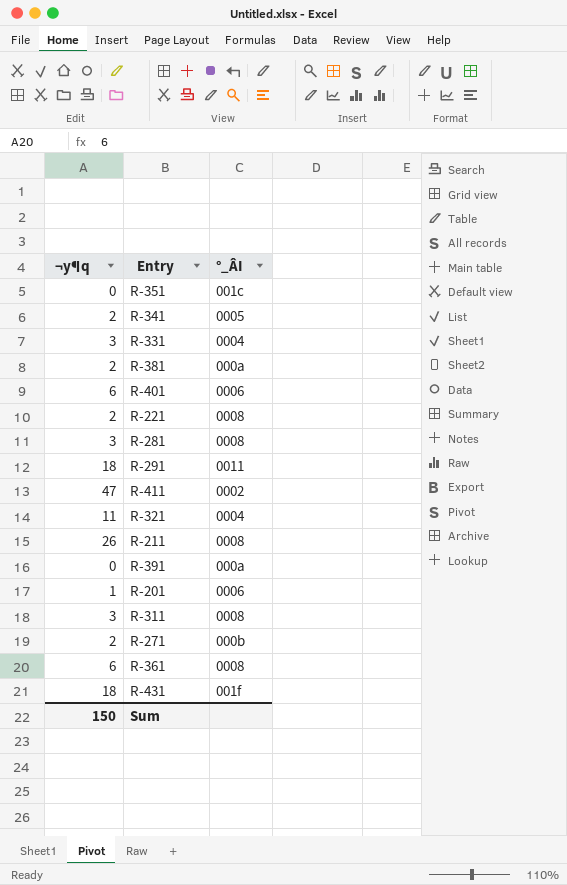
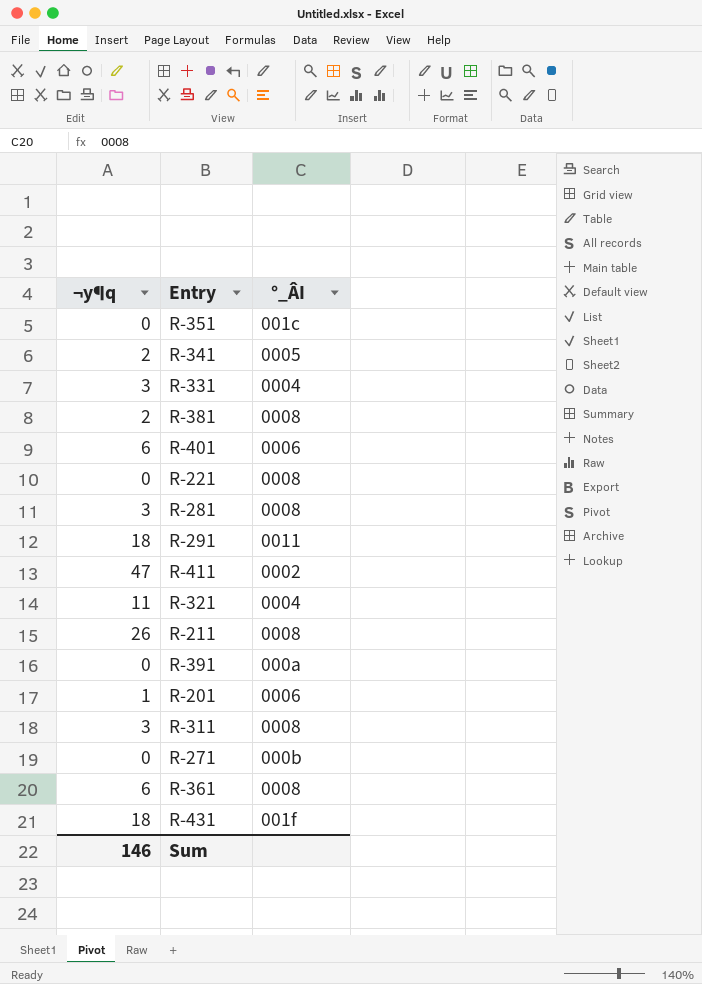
R-381 | °_ÂI: 000a -> 0008
R-221 | ¬y¶q: 2 -> 0
R-271 | ¬y¶q: 2 -> 0
Sum | ¬y¶q: 150 -> 146

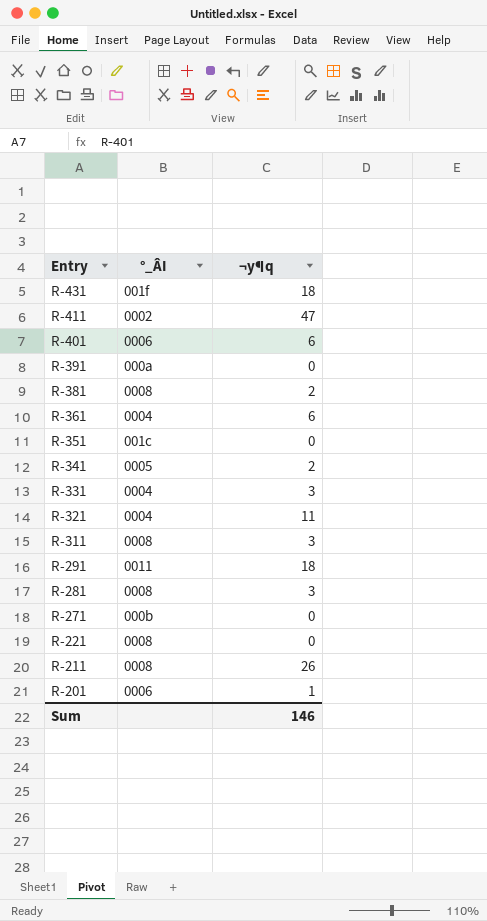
row order: none -> Entry descending
column ¬y¶q | position: 1 -> 3
R-361 | °_ÂI: 0008 -> 0004

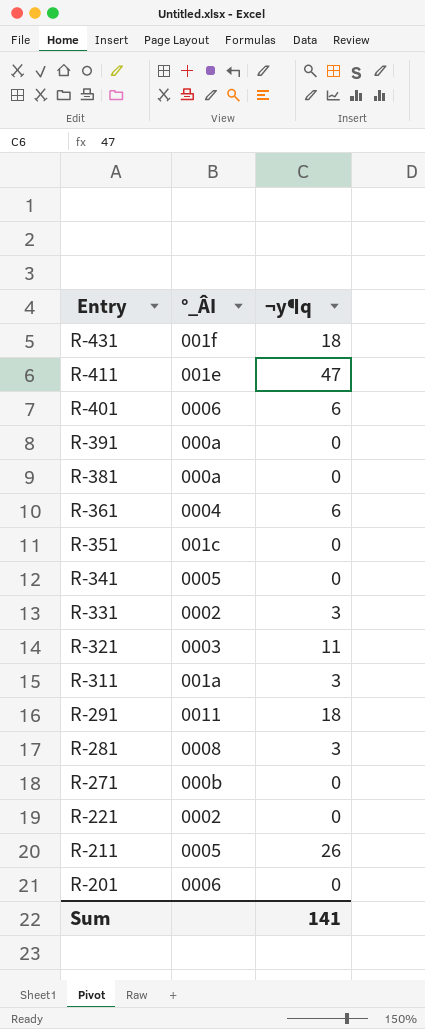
R-411 | °_ÂI: 0002 -> 001e
R-381 | °_ÂI: 0008 -> 000a
R-381 | ¬y¶q: 2 -> 0
R-341 | ¬y¶q: 2 -> 0
R-331 | °_ÂI: 0004 -> 0002
R-321 | °_ÂI: 0004 -> 0003
R-311 | °_ÂI: 0008 -> 001a
R-221 | °_ÂI: 0008 -> 0002
R-211 | °_ÂI: 0008 -> 0005
R-201 | ¬y¶q: 1 -> 0
Sum | ¬y¶q: 146 -> 141

